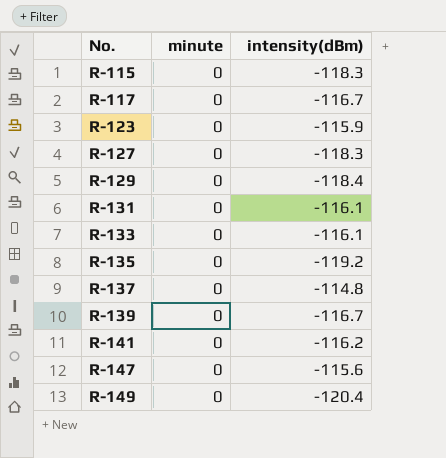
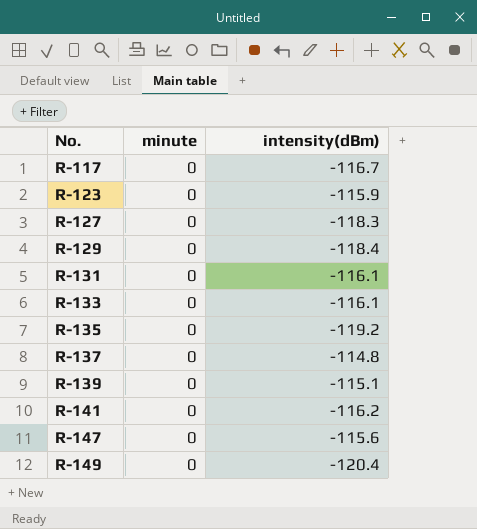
row R-115: 0 | -118.3 -> none
R-139 | intensity(dBm): -116.7 -> -115.1

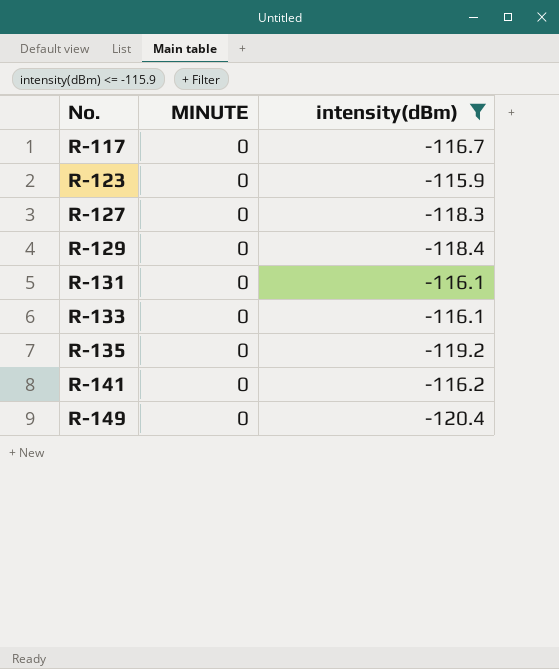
filter: none -> intensity(dBm) <= -115.9
column name: minute -> MINUTE

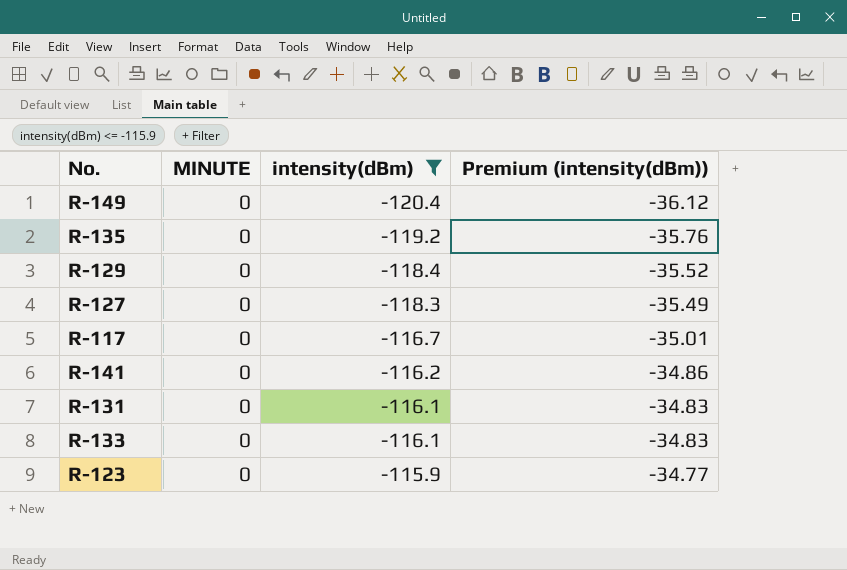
row order: No. ascending -> intensity(dBm) ascending
column Premium (intensity(dBm)) | formula: none -> [intensity(dBm)] * 0.3

